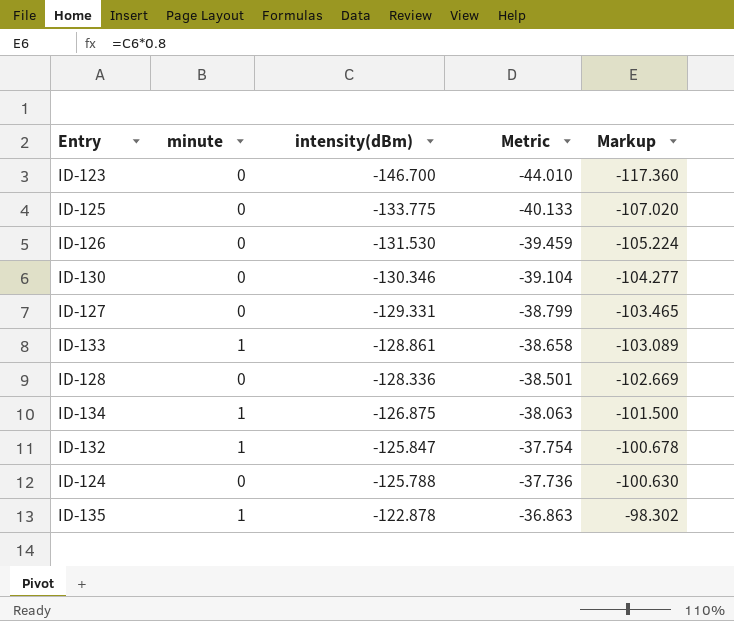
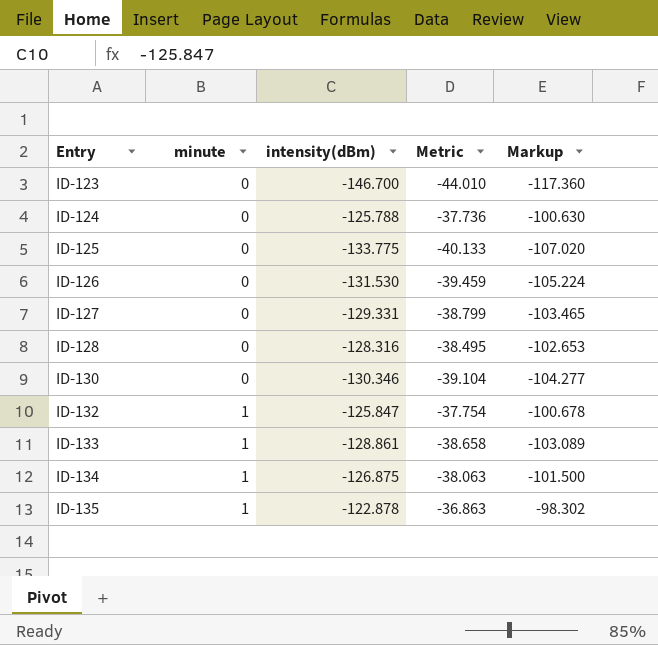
row order: intensity(dBm) ascending -> Entry ascending
ID-128 | intensity(dBm): -128.336 -> -128.316
ID-128 | Metric: -38.501 -> -38.495
ID-128 | Markup: -102.669 -> -102.653

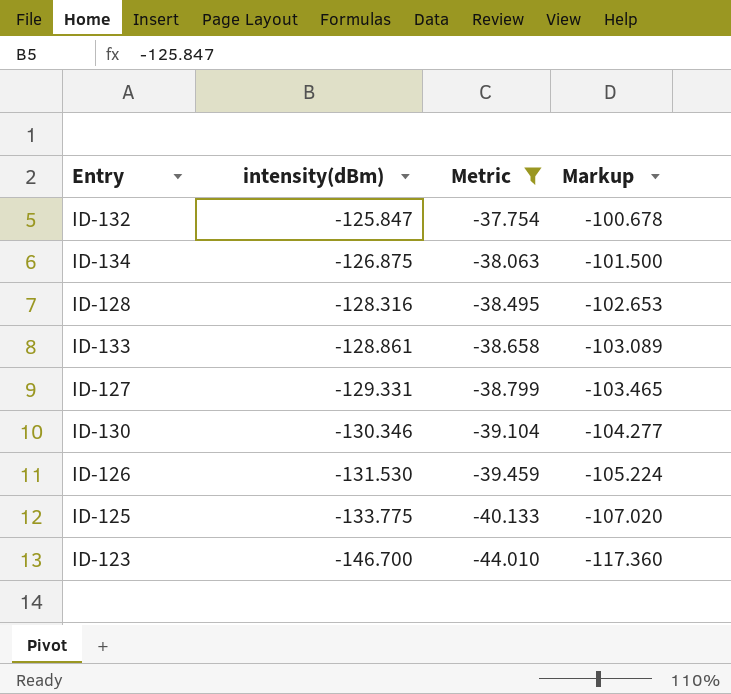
filter: none -> Metric <= -37.754
row order: Entry ascending -> intensity(dBm) descending
column minute | position: 2 -> none

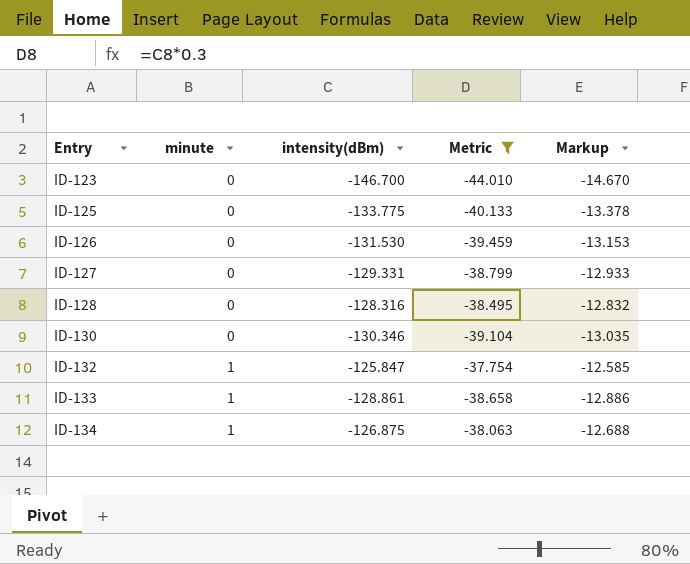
row order: intensity(dBm) descending -> Entry ascending
column minute | position: none -> 2
column Markup | formula: [intensity(dBm)] * 0.8 -> [intensity(dBm)] * 0.1

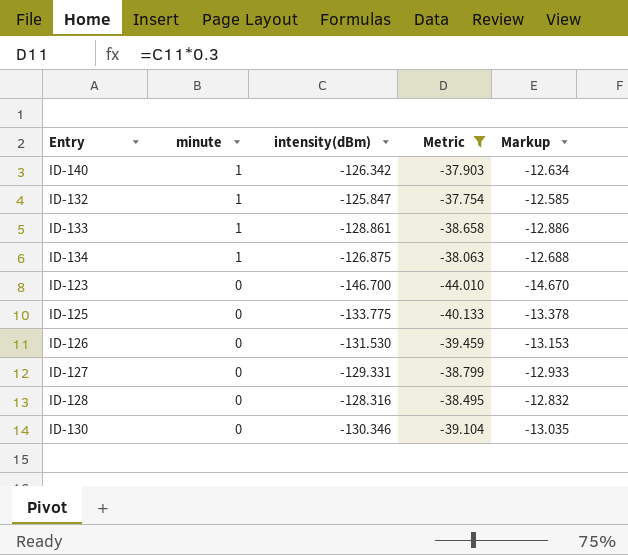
row order: Entry ascending -> minute descending
row ID-140: none -> 1 | -126.342 | -37.903 | -12.634

